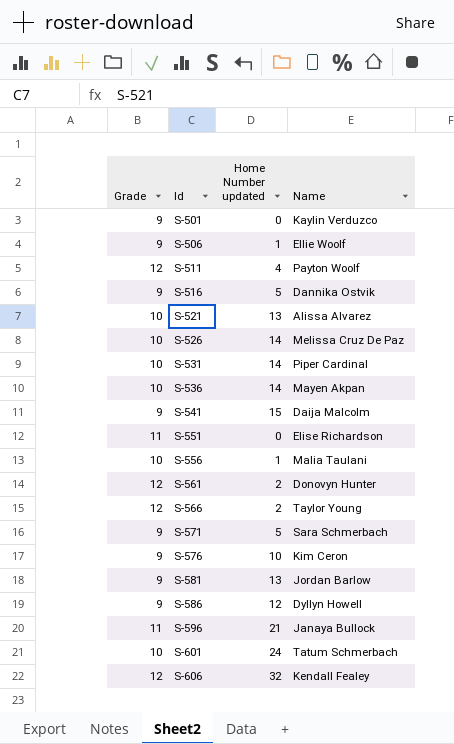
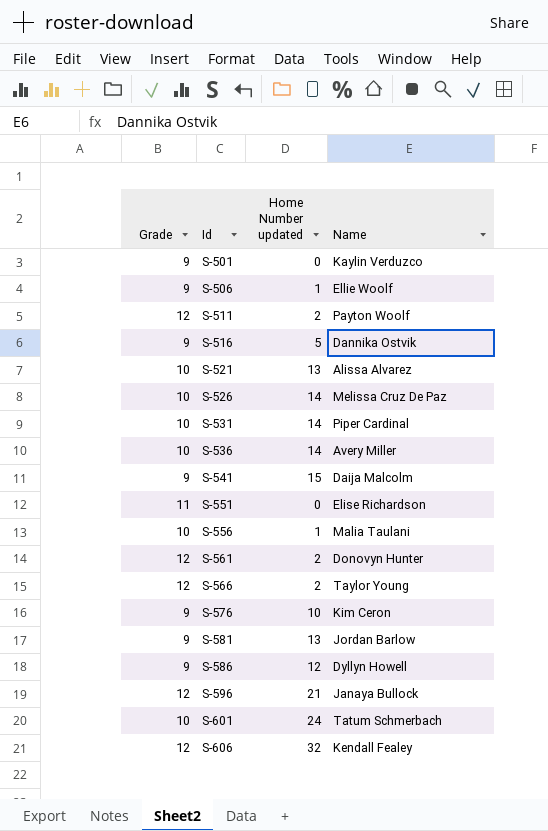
row S-571: 9 | 5 | Sara Schmerbach -> none
S-511 | Home Number updated: 4 -> 2
S-536 | Name: Mayen Akpan -> Avery Miller
S-596 | Grade: 11 -> 12

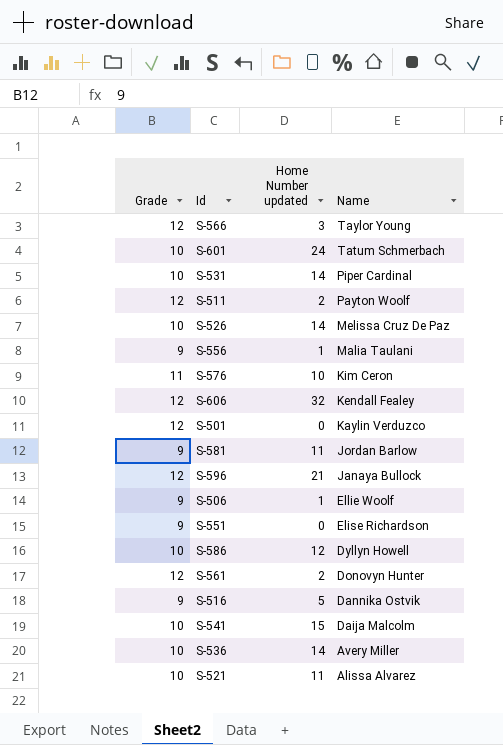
row order: Id ascending -> Name descending
S-566 | Home Number updated: 2 -> 3
S-556 | Grade: 10 -> 9
S-576 | Grade: 9 -> 11
S-501 | Grade: 9 -> 12
S-581 | Home Number updated: 13 -> 11
S-551 | Grade: 11 -> 9
S-586 | Grade: 9 -> 10
S-541 | Grade: 9 -> 10
S-521 | Home Number updated: 13 -> 11

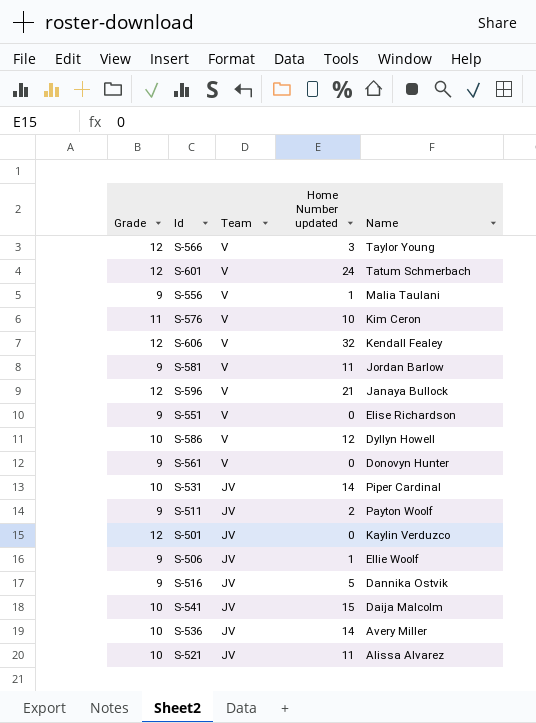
row order: Name descending -> Team descending
column Team | position: none -> 3
row S-526: 10 | 14 | Melissa Cruz De Paz -> none
S-601 | Grade: 10 -> 12
S-561 | Grade: 12 -> 9
S-561 | Home Number updated: 2 -> 0
S-511 | Grade: 12 -> 9

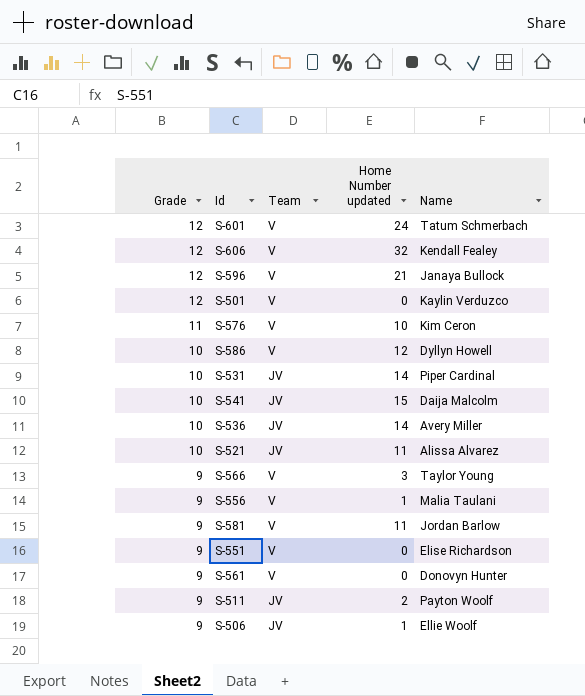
row order: Team descending -> Grade descending
row S-516: 9 | JV | 5 | Dannika Ostvik -> none
S-501 | Team: JV -> V
S-566 | Grade: 12 -> 9

